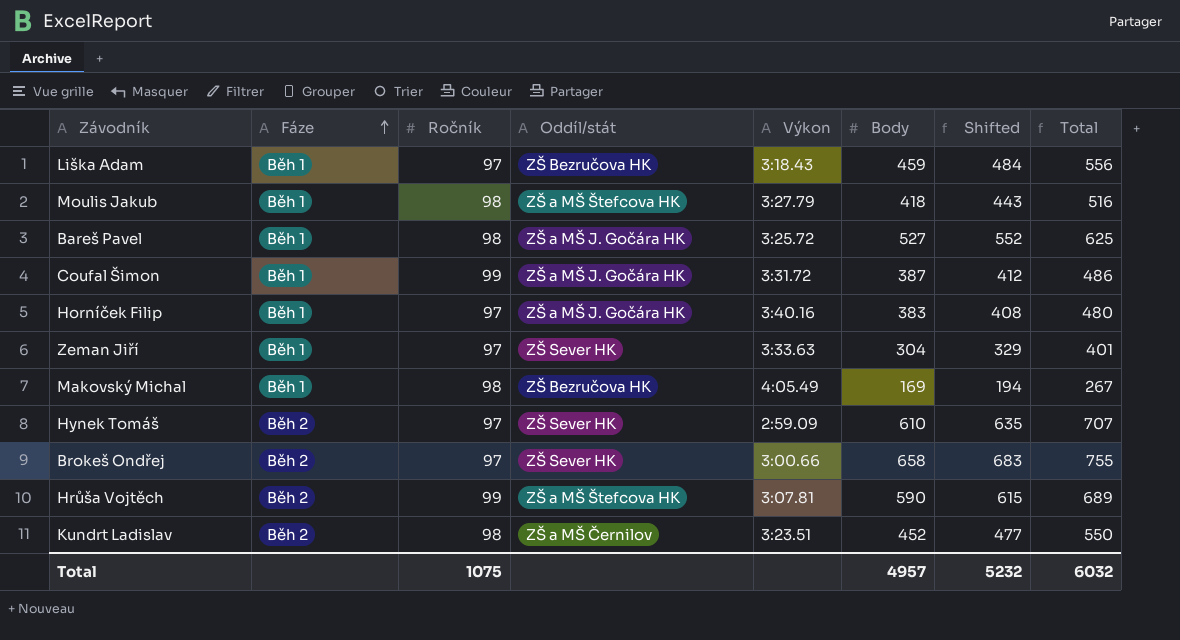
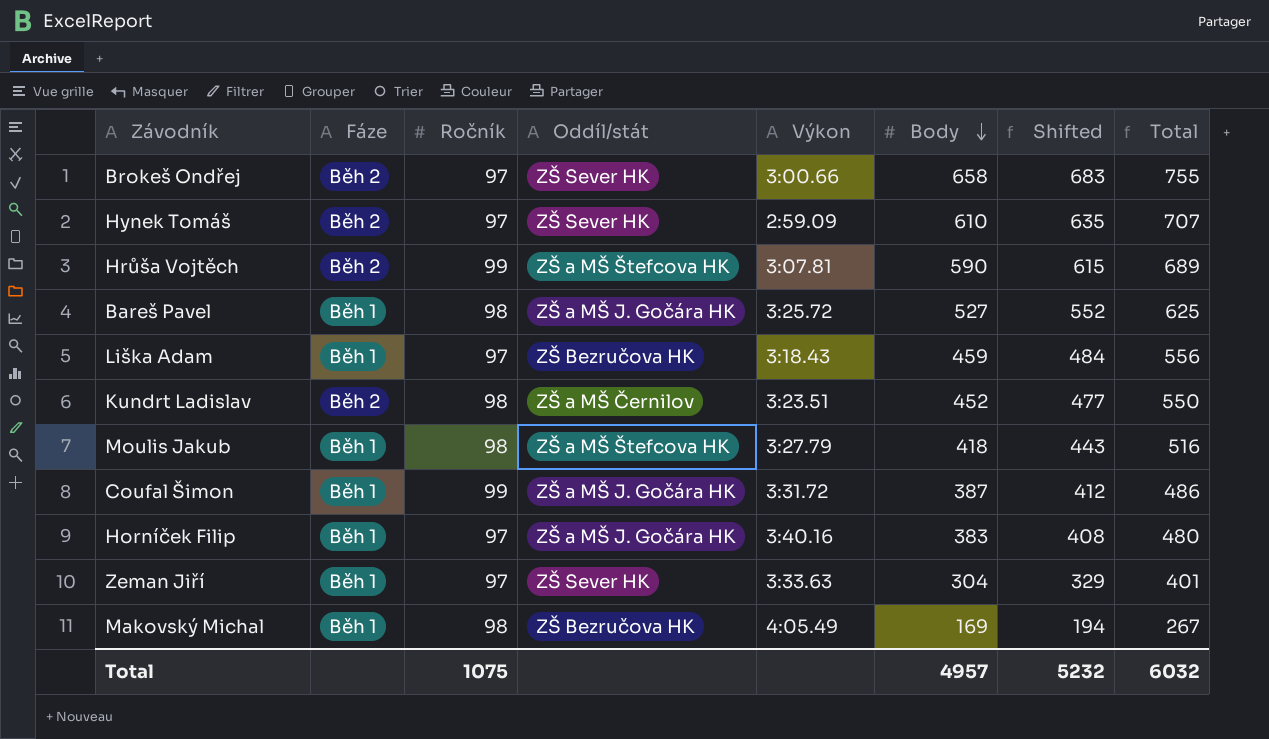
row order: Fáze ascending -> Body descending

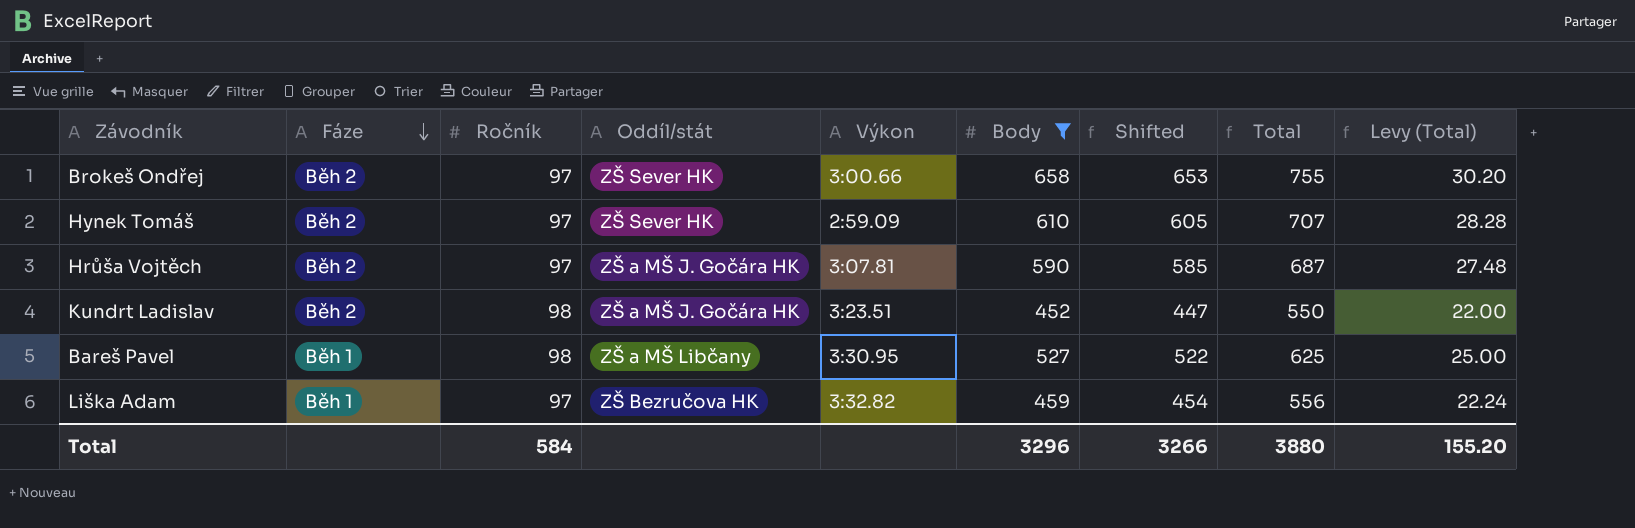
filter: none -> Body >= 452
row order: Body descending -> Fáze descending
column Shifted | formula: [Body] + 25 -> [Body] - 5
column Levy (Total) | formula: none -> [Total] * 0.04
Hrůša Vojtěch | Ročník: 99 -> 97
Hrůša Vojtěch | Oddíl/stát: ZŠ a MŠ Štefcova HK -> ZŠ a MŠ J. Gočára HK
Hrůša Vojtěch | Total: 689 -> 687
Kundrt Ladislav | Oddíl/stát: ZŠ a MŠ Černilov -> ZŠ a MŠ J. Gočára HK
Bareš Pavel | Oddíl/stát: ZŠ a MŠ J. Gočára HK -> ZŠ a MŠ Libčany
Bareš Pavel | Výkon: 3:25.72 -> 3:30.95
Liška Adam | Výkon: 3:18.43 -> 3:32.82
Total | Ročník: 1075 -> 584
Total | Body: 4957 -> 3296
Total | Shifted: 5232 -> 3266
Total | Total: 6032 -> 3880

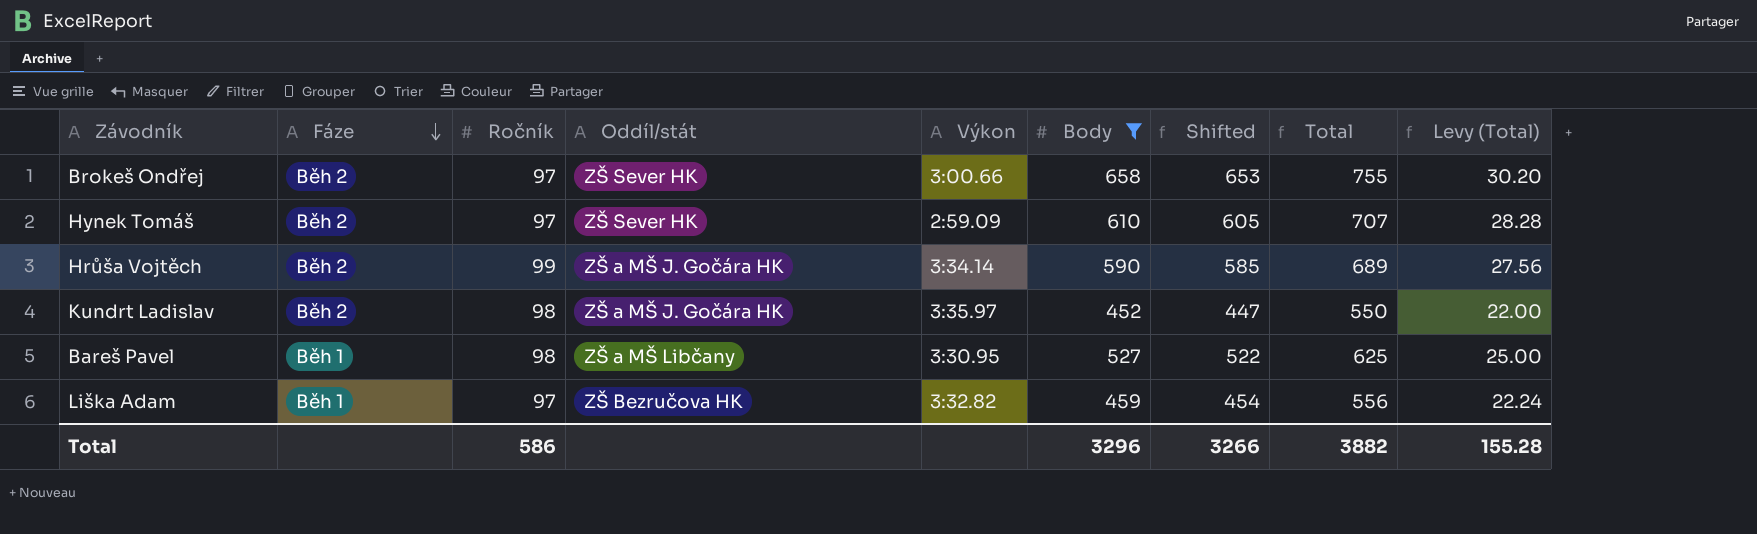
Hrůša Vojtěch | Ročník: 97 -> 99
Hrůša Vojtěch | Výkon: 3:07.81 -> 3:34.14
Hrůša Vojtěch | Total: 687 -> 689
Hrůša Vojtěch | Levy (Total): 27.48 -> 27.56
Kundrt Ladislav | Výkon: 3:23.51 -> 3:35.97
Total | Ročník: 584 -> 586
Total | Total: 3880 -> 3882
Total | Levy (Total): 155.20 -> 155.28

